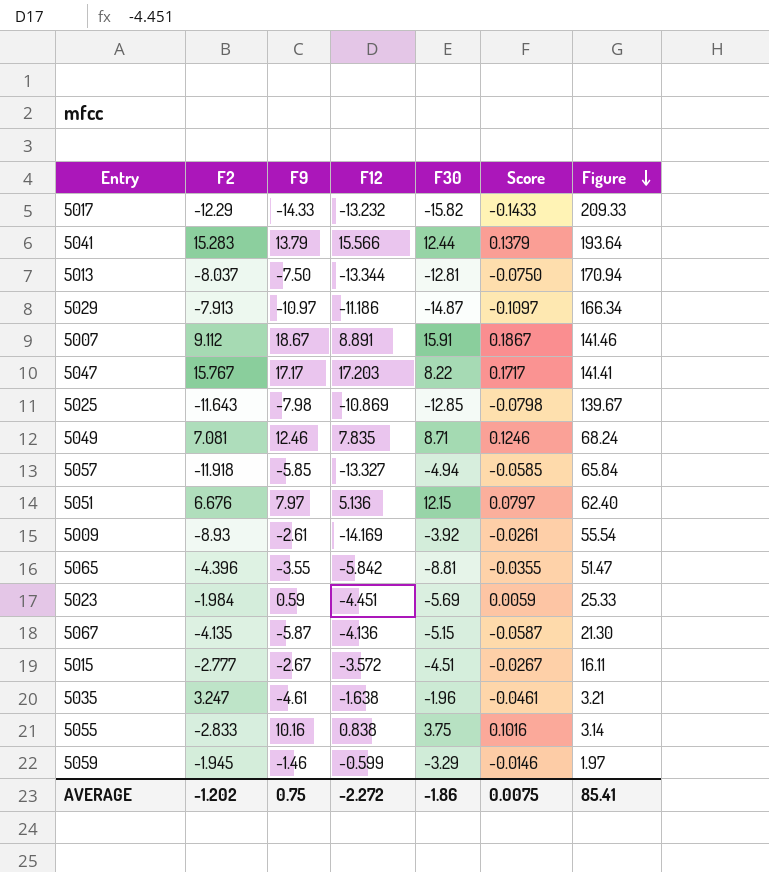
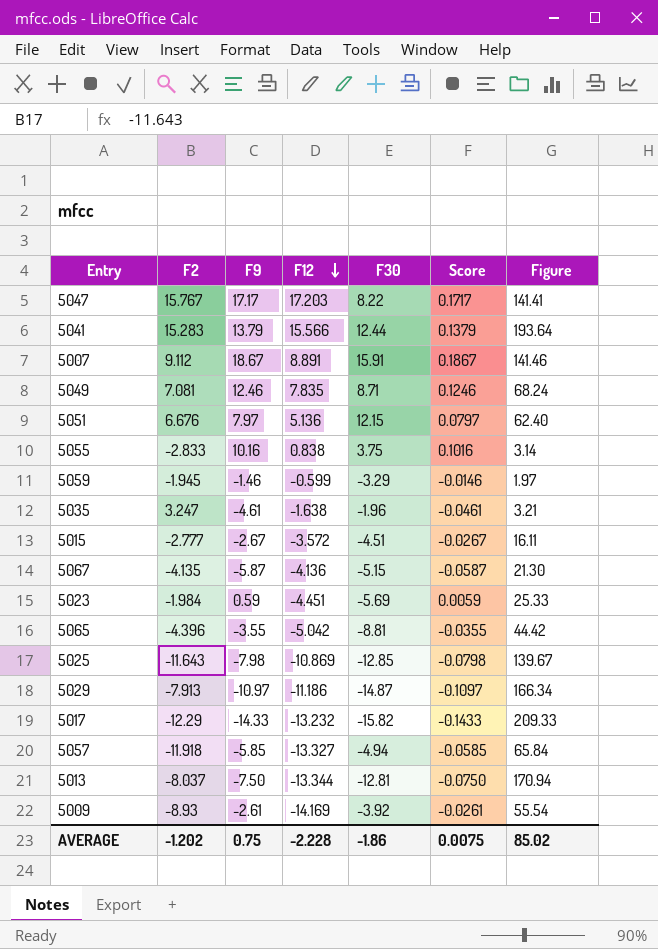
row order: Figure descending -> F12 descending
5065 | F12: -5.842 -> -5.042
5065 | Figure: 51.47 -> 44.42
AVERAGE | F12: -2.272 -> -2.228
AVERAGE | Figure: 85.41 -> 85.02

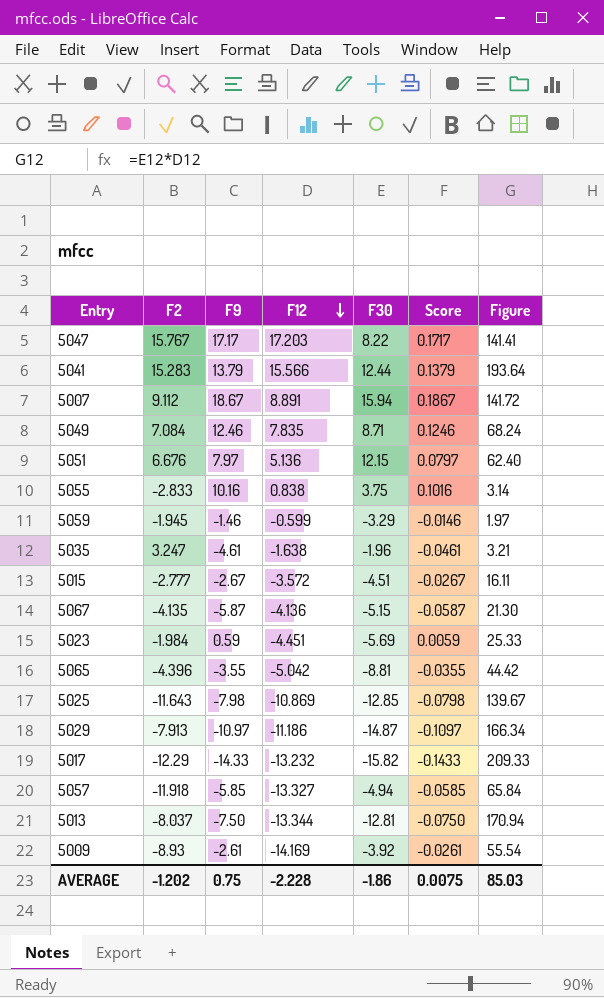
5007 | F30: 15.91 -> 15.94
5007 | Figure: 141.46 -> 141.72
5049 | F2: 7.081 -> 7.084
AVERAGE | Figure: 85.02 -> 85.03

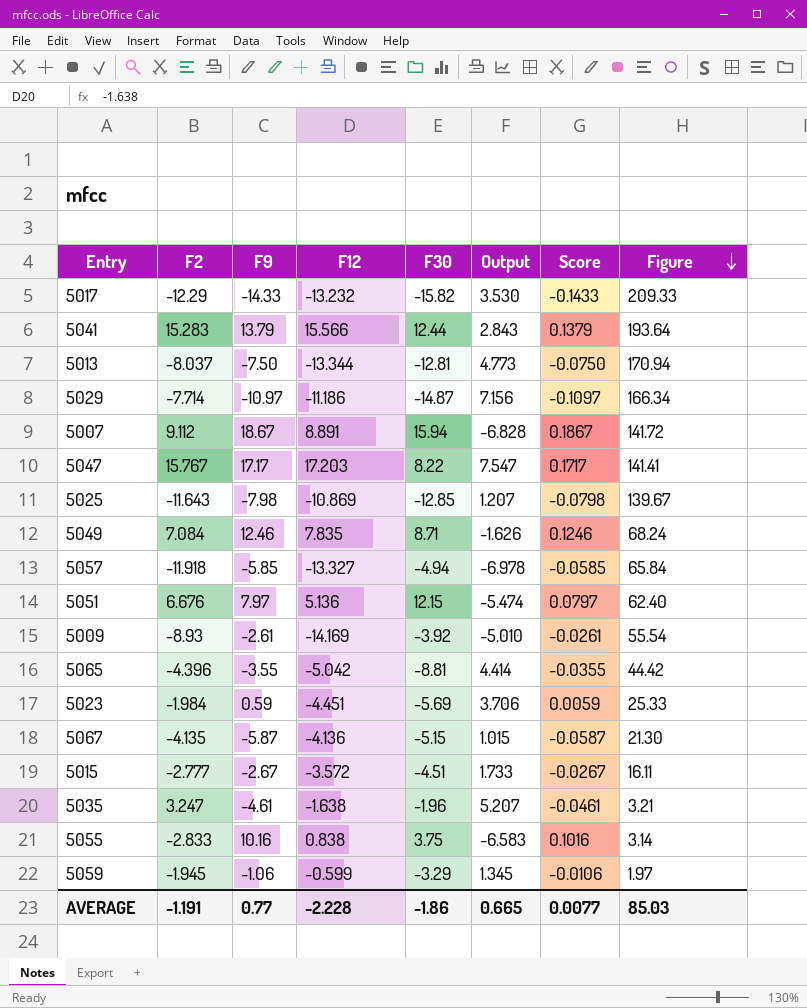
row order: F12 descending -> Figure descending
column Output | formula: none -> [F2] - [F30]
5029 | F2: -7.913 -> -7.714
5059 | F9: -1.46 -> -1.06
5059 | Score: -0.0146 -> -0.0106
AVERAGE | F2: -1.202 -> -1.191
AVERAGE | F9: 0.75 -> 0.77
AVERAGE | Score: 0.0075 -> 0.0077

